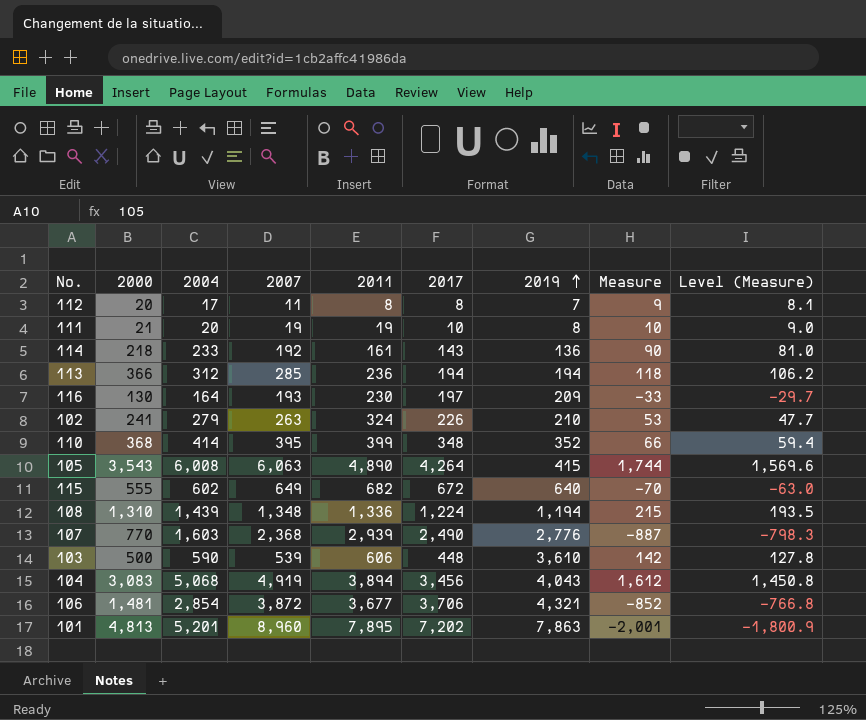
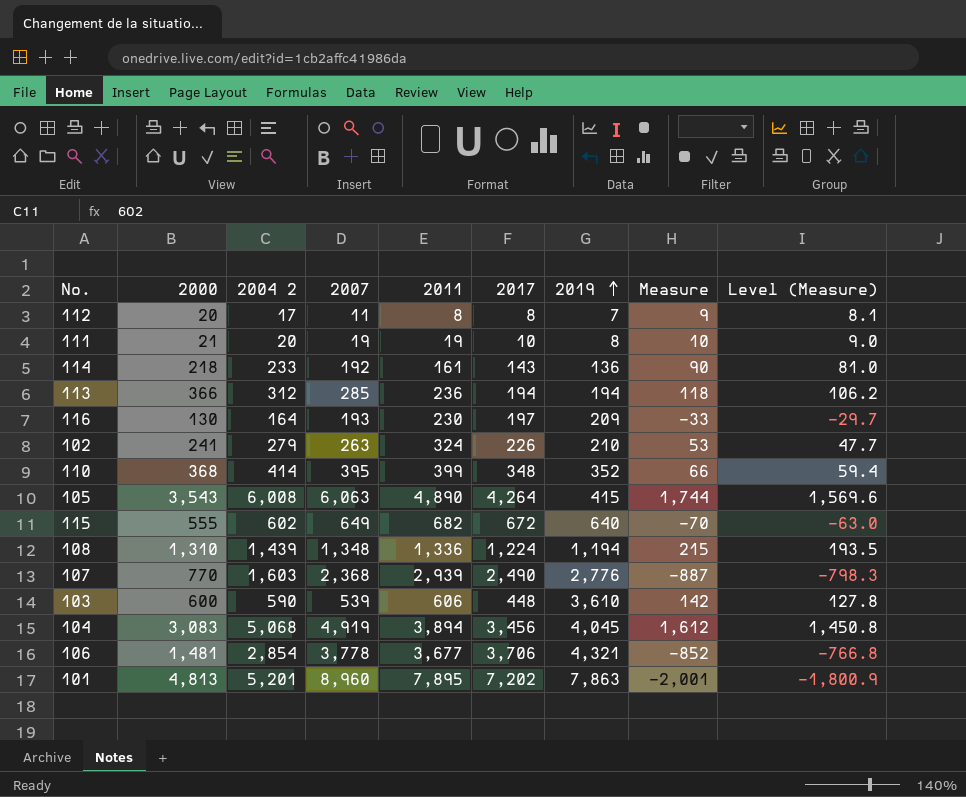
column name: 2004 -> 2004 2
103 | 2000: 500 -> 600
104 | 2019: 4,043 -> 4,045
106 | 2007: 3,872 -> 3,778

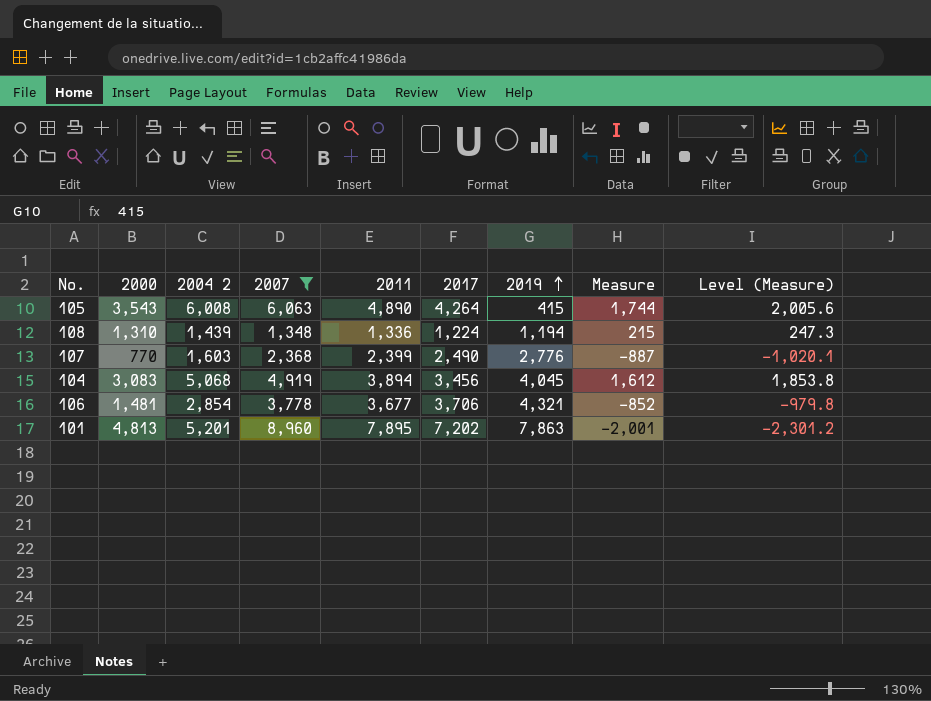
filter: none -> 2007 >= 1,348
column Level (Measure) | formula: [Measure] * 0.9 -> [Measure] * 1.15
107 | 2011: 2,939 -> 2,399

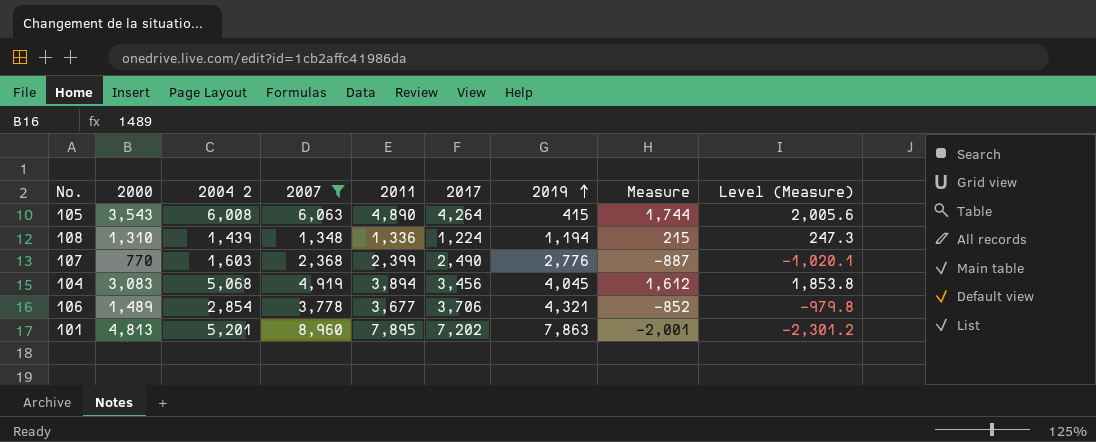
106 | 2000: 1,481 -> 1,489

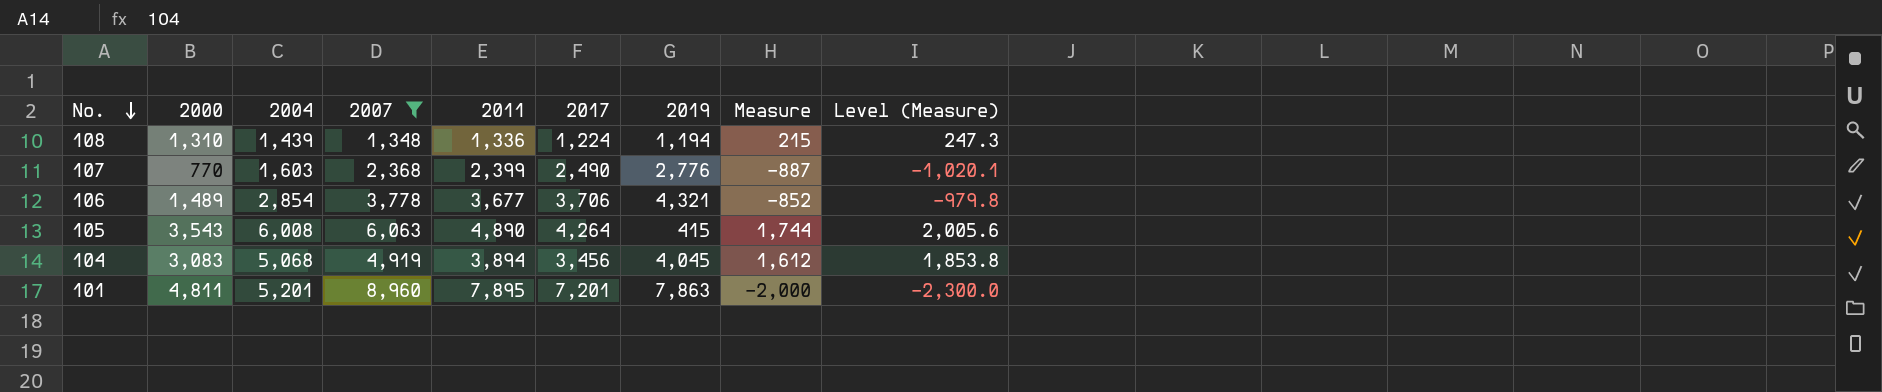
row order: 2019 ascending -> No. descending
column name: 2004 2 -> 2004
101 | 2000: 4,813 -> 4,811
101 | 2017: 7,202 -> 7,201
101 | Measure: -2,001 -> -2,000
101 | Level (Measure): -2,301.2 -> -2,300.0

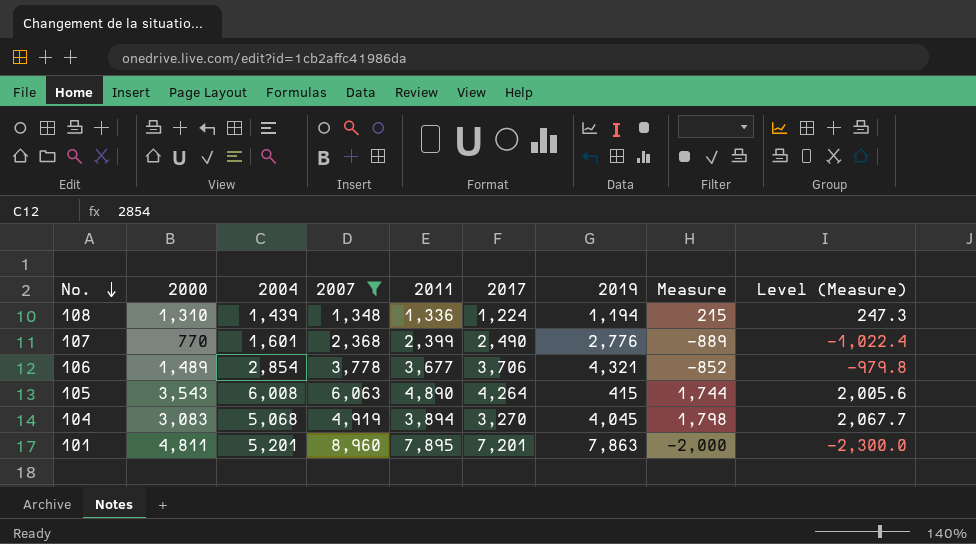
107 | 2004: 1,603 -> 1,601
107 | Measure: -887 -> -889
107 | Level (Measure): -1,020.1 -> -1,022.4
104 | 2017: 3,456 -> 3,270
104 | Measure: 1,612 -> 1,798
104 | Level (Measure): 1,853.8 -> 2,067.7

